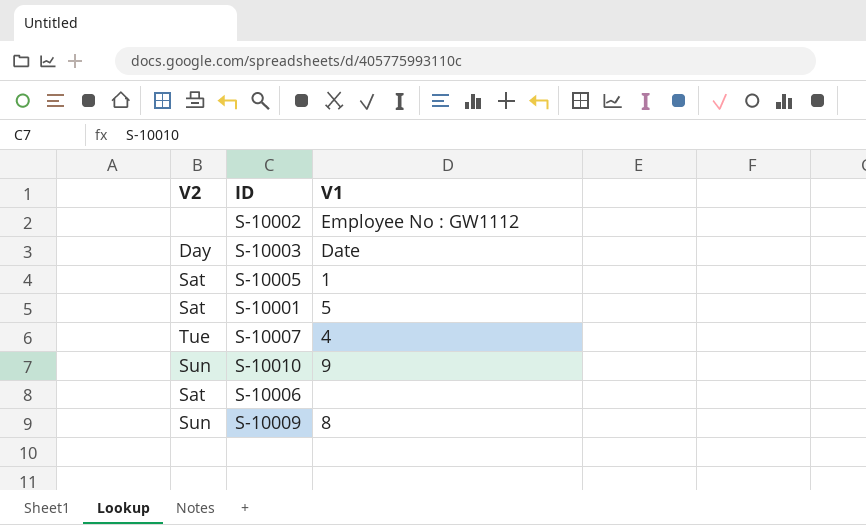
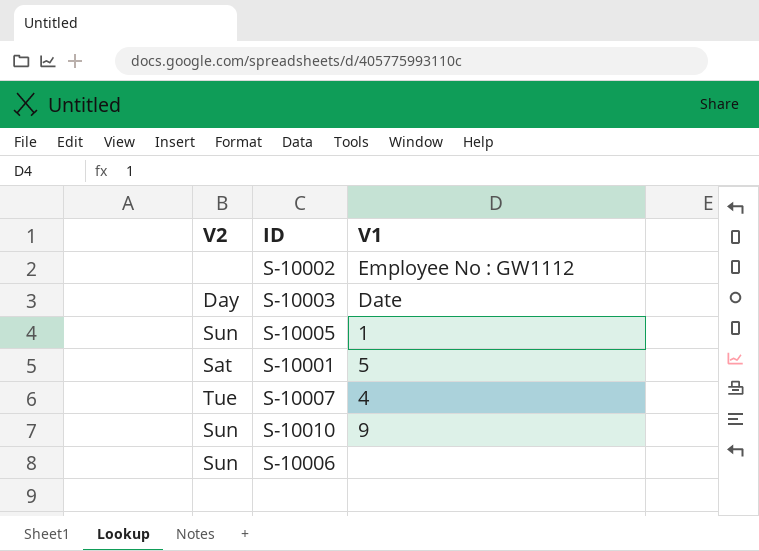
row S-10009: Sun | 8 -> none
S-10005 | V2: Sat -> Sun
S-10006 | V2: Sat -> Sun

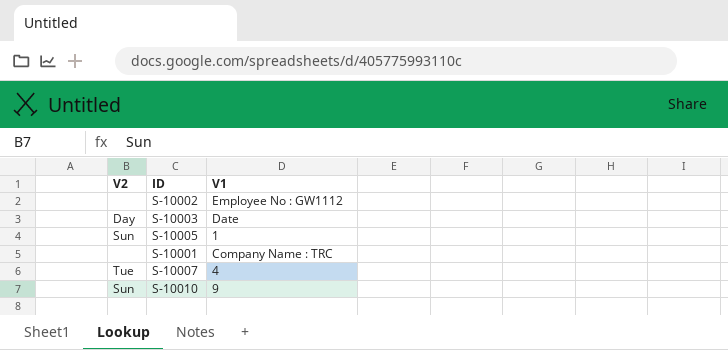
row S-10006: Sun | none -> none
S-10001 | V2: Sat -> none
S-10001 | V1: 5 -> Company Name : TRC

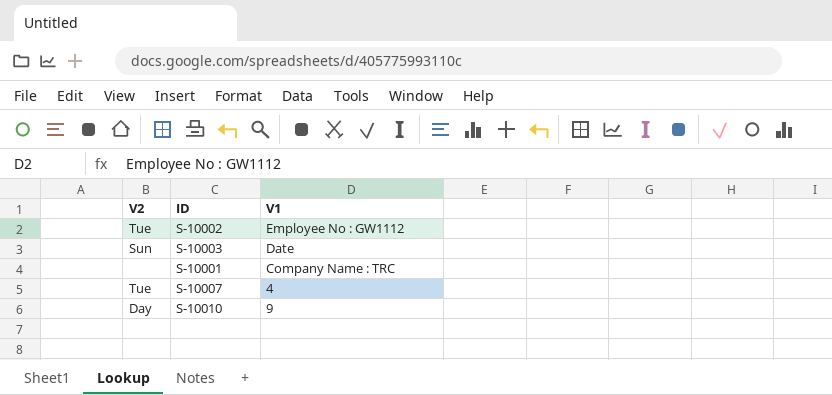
row S-10005: Sun | 1 -> none
S-10002 | V2: none -> Tue
S-10003 | V2: Day -> Sun
S-10010 | V2: Sun -> Day

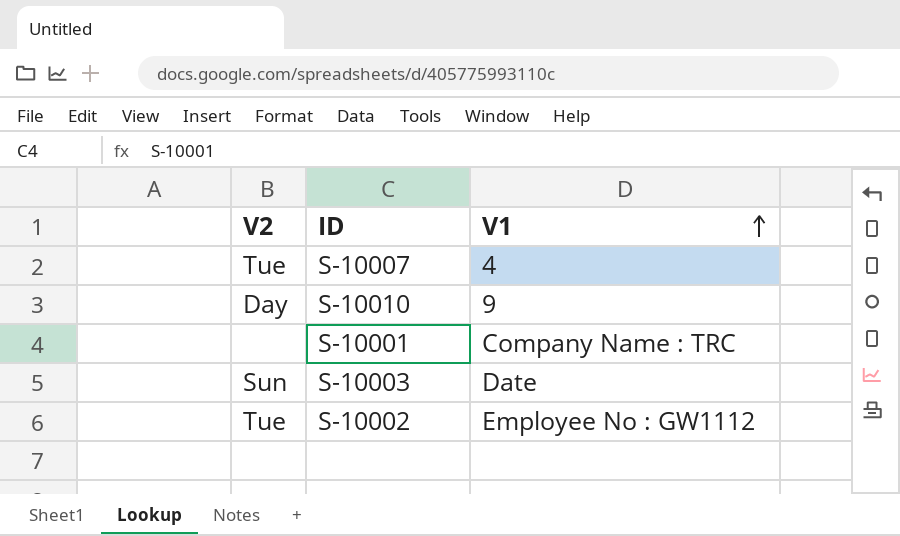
row order: none -> V1 ascending

